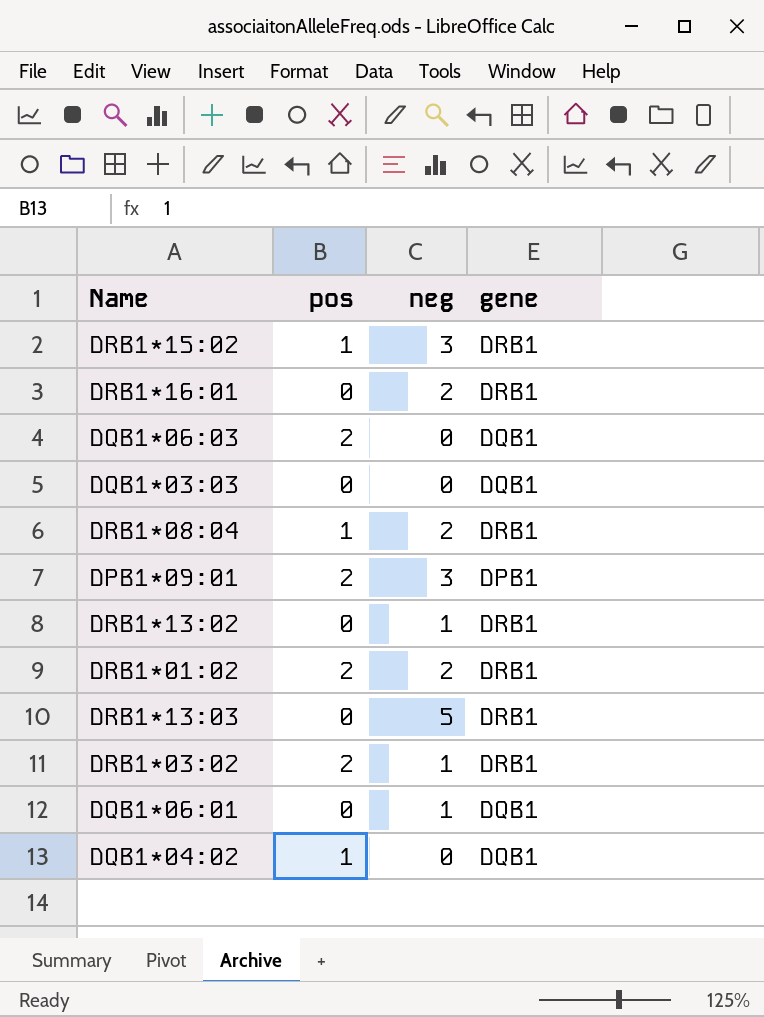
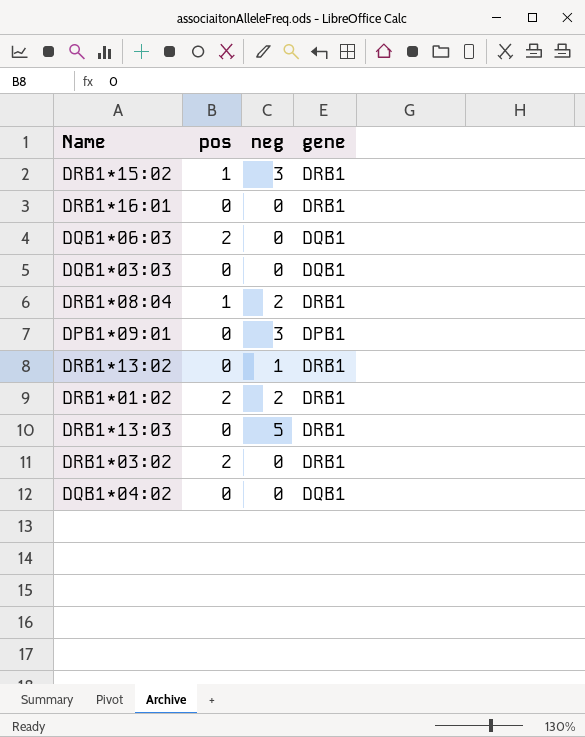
row DQB1*06:01: 0 | 1 | DQB1 -> none
DRB1*16:01 | neg: 2 -> 0
DPB1*09:01 | pos: 2 -> 0
DRB1*03:02 | neg: 1 -> 0
DQB1*04:02 | pos: 1 -> 0

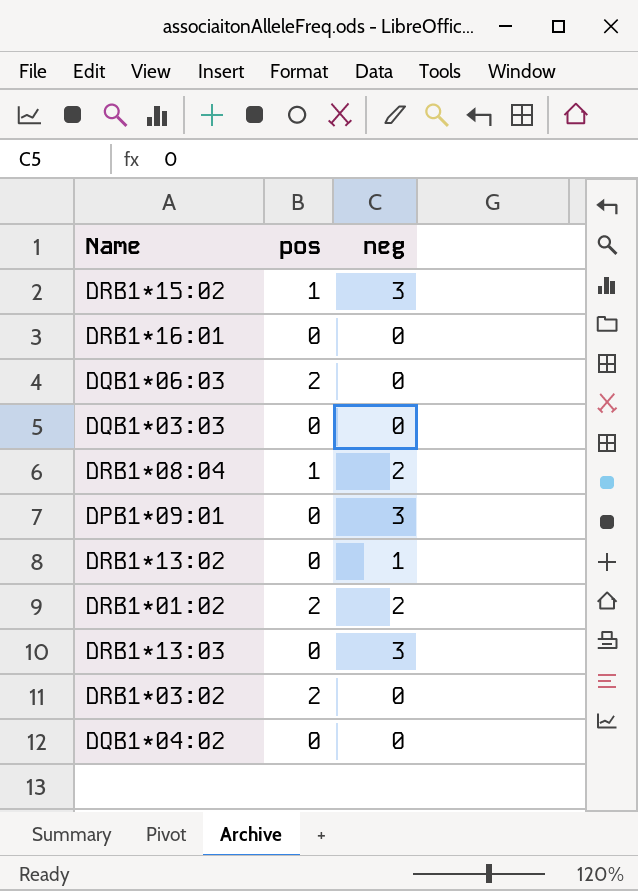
column gene | position: 4 -> none
DRB1*13:03 | neg: 5 -> 3

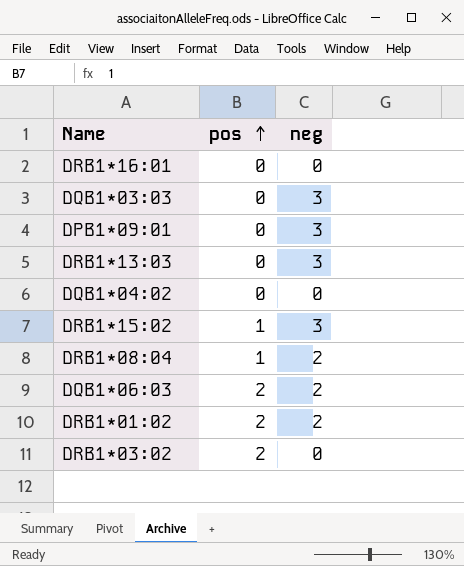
row order: none -> pos ascending
row DRB1*13:02: 0 | 1 -> none
DQB1*03:03 | neg: 0 -> 3
DQB1*06:03 | neg: 0 -> 2

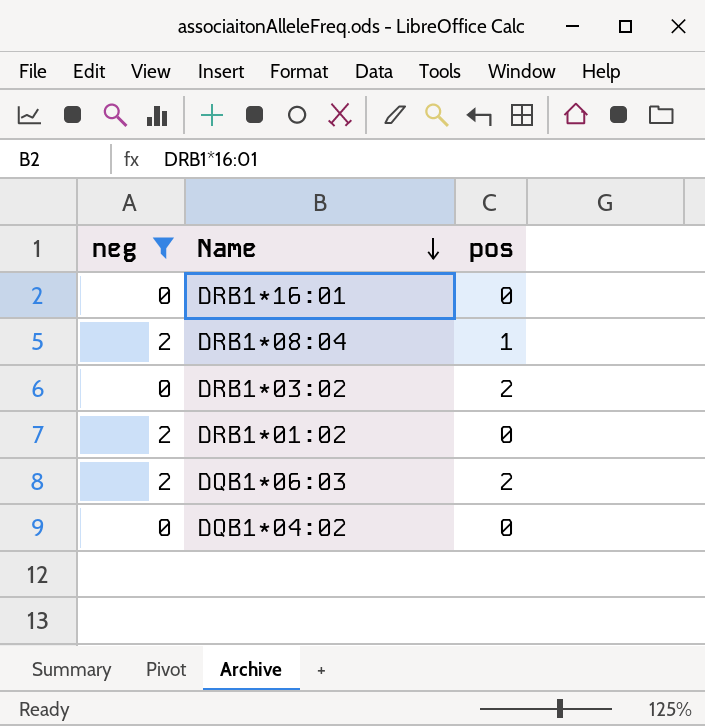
filter: none -> neg != 3
row order: pos ascending -> Name descending
column neg | position: 3 -> 1
DRB1*01:02 | pos: 2 -> 0

